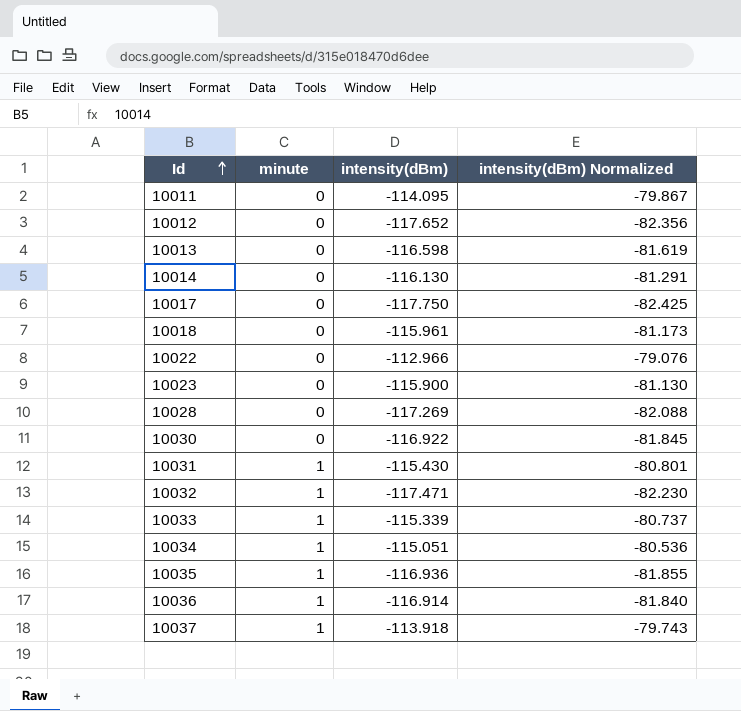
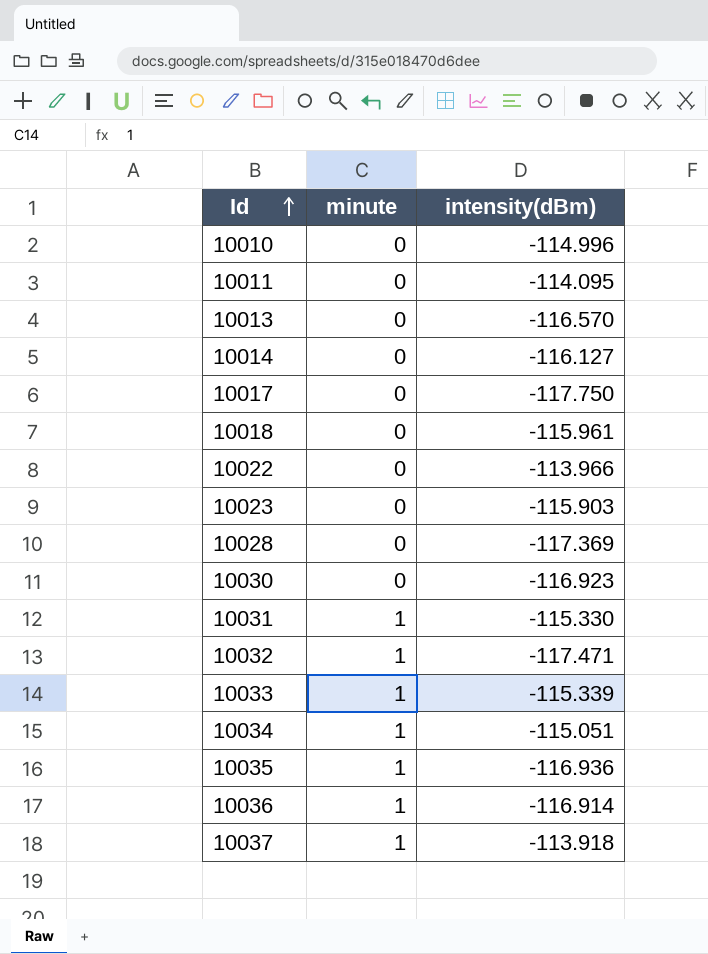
column intensity(dBm) Normalized | formula: [intensity(dBm)] * 0.7 -> none
row 10012: 0 | -117.652 | -82.356 -> none
row 10010: none -> 0 | -114.996
10013 | intensity(dBm): -116.598 -> -116.570
10014 | intensity(dBm): -116.130 -> -116.127
10022 | intensity(dBm): -112.966 -> -113.966
10023 | intensity(dBm): -115.900 -> -115.903
10028 | intensity(dBm): -117.269 -> -117.369
10030 | intensity(dBm): -116.922 -> -116.923
10031 | intensity(dBm): -115.430 -> -115.330

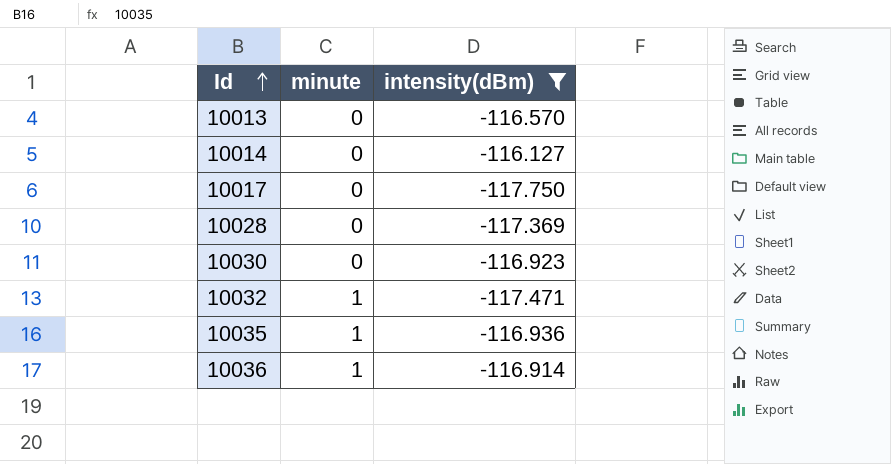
filter: none -> intensity(dBm) <= -116.127

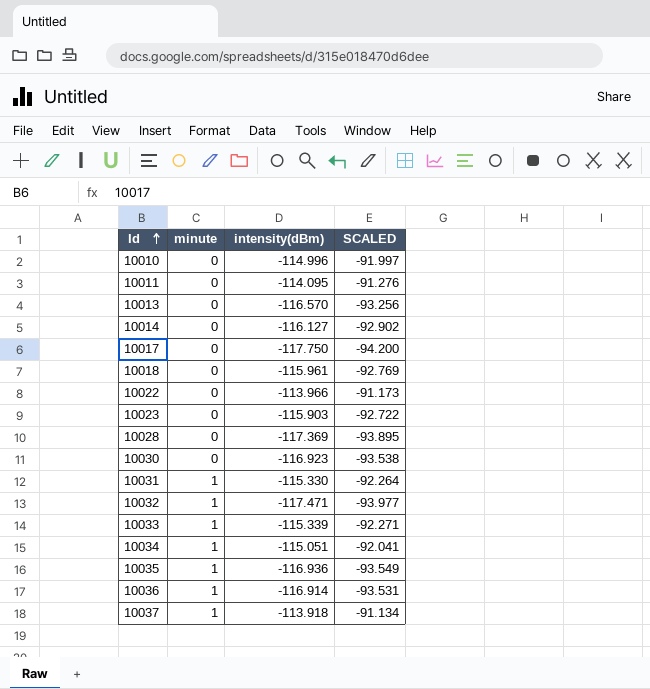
filter: intensity(dBm) <= -116.127 -> none
column SCALED | formula: none -> [intensity(dBm)] * 0.8

